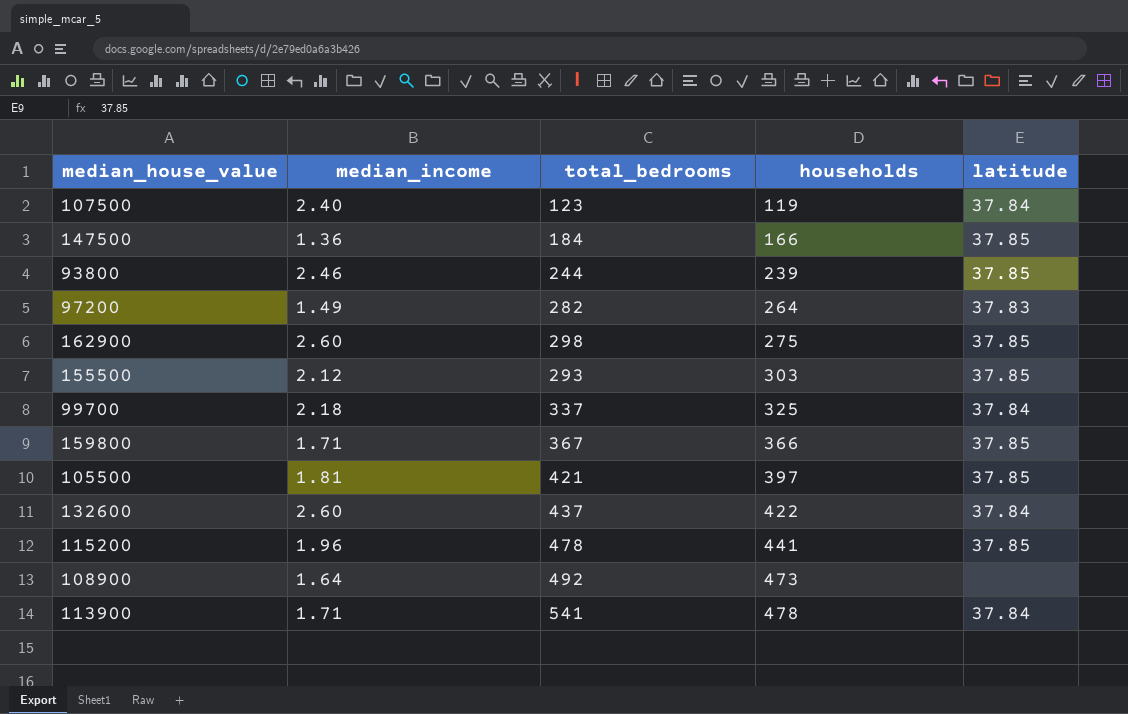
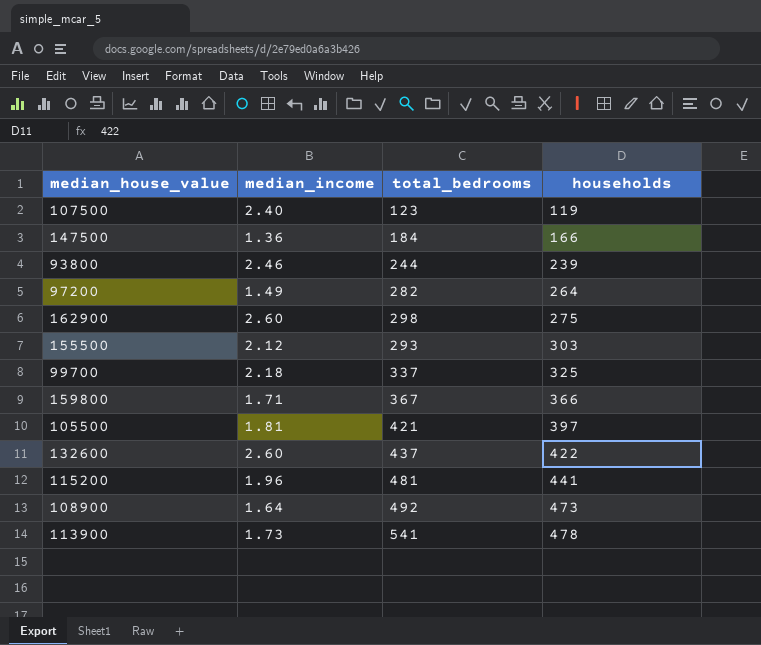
column latitude | position: 5 -> none
115200 | total_bedrooms: 478 -> 481
113900 | median_income: 1.71 -> 1.73

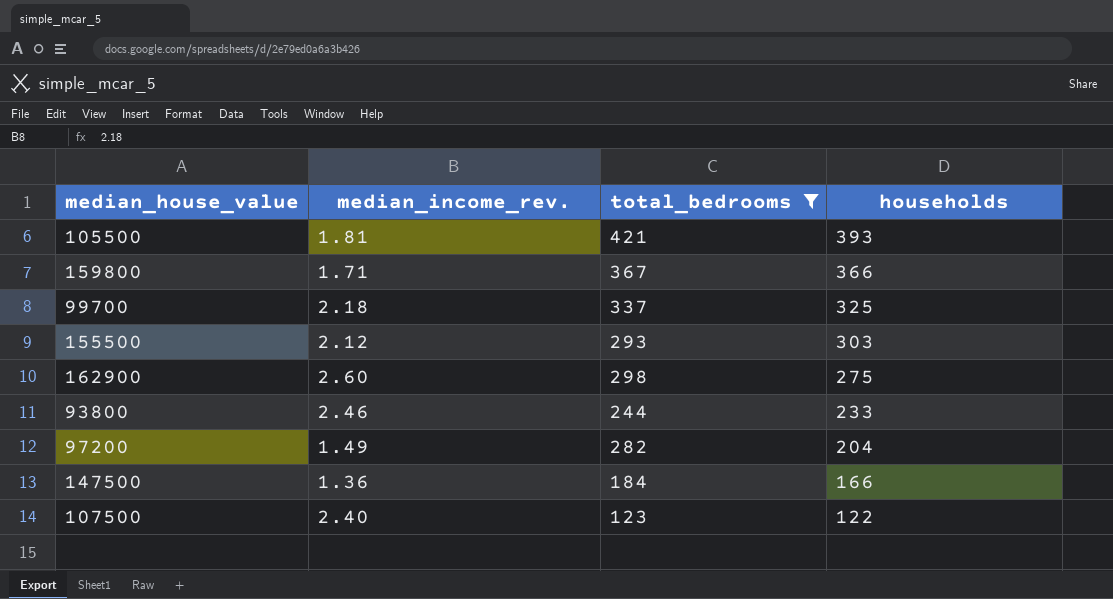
filter: none -> total_bedrooms <= 421
row order: households ascending -> households descending
column name: median_income -> median_income_rev.
105500 | households: 397 -> 393
93800 | households: 239 -> 233
97200 | households: 264 -> 204
107500 | households: 119 -> 122

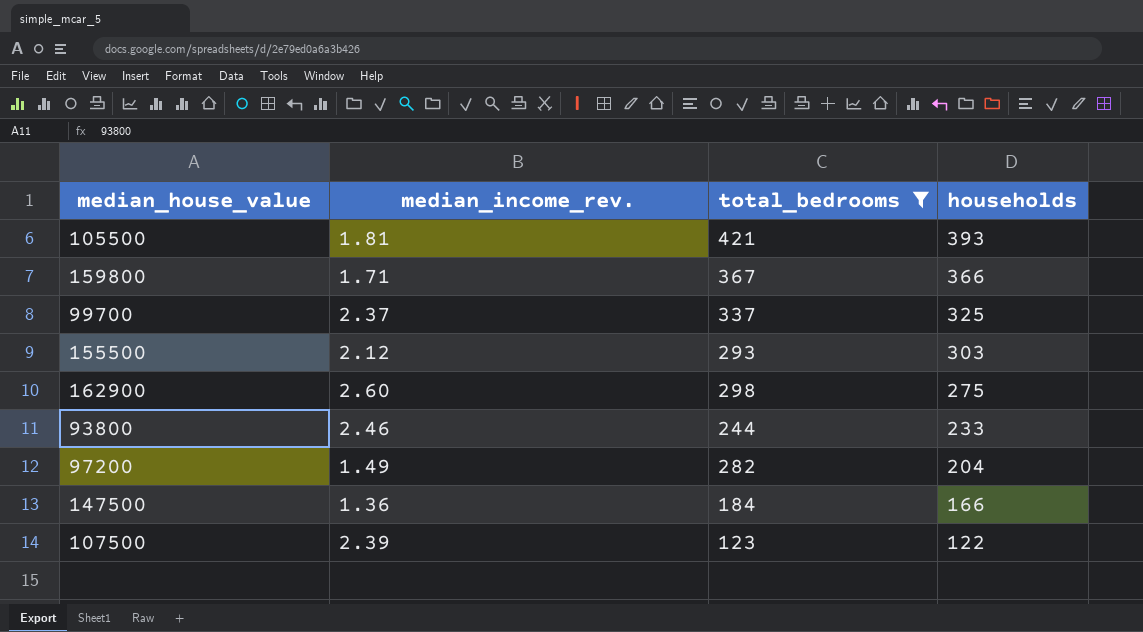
99700 | median_income_rev.: 2.18 -> 2.37
107500 | median_income_rev.: 2.40 -> 2.39

